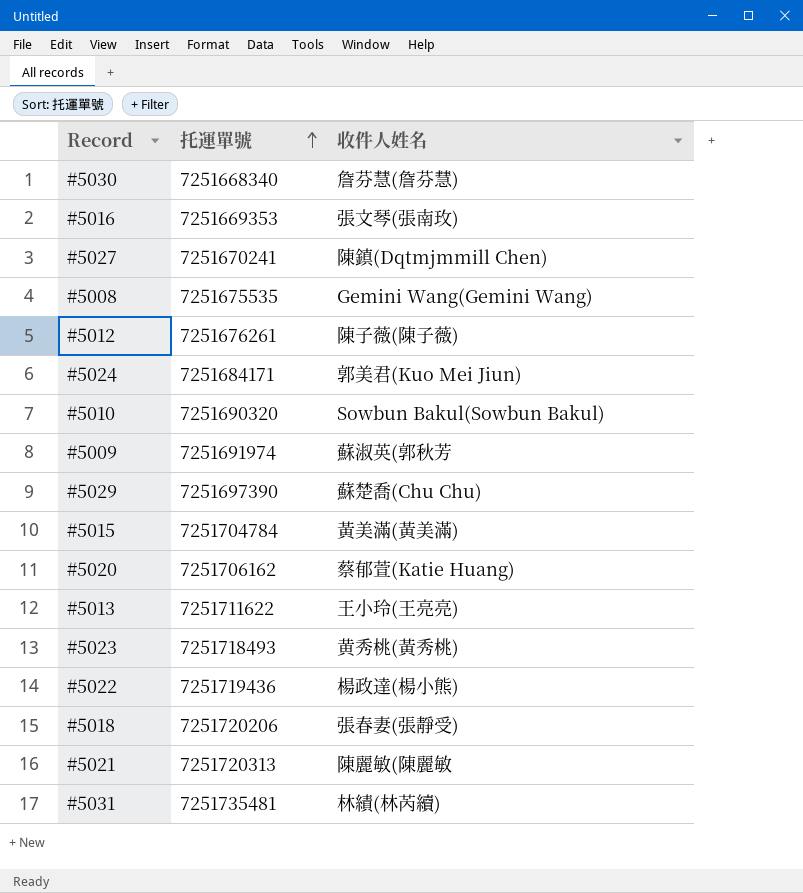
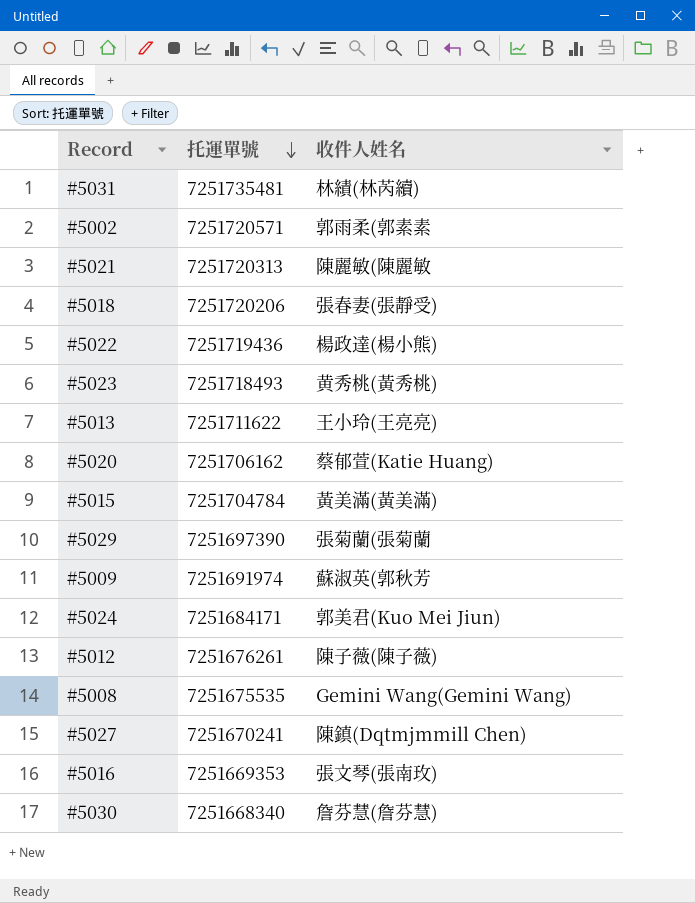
row order: 托運單號 ascending -> 托運單號 descending
row #5010: 7251690320 | Sowbun Bakul(Sowbun Bakul) -> none
row #5002: none -> 7251720571 | 郭雨柔(郭素素
#5029 | 收件人姓名: 蘇楚喬(Chu Chu) -> 張菊蘭(張菊蘭

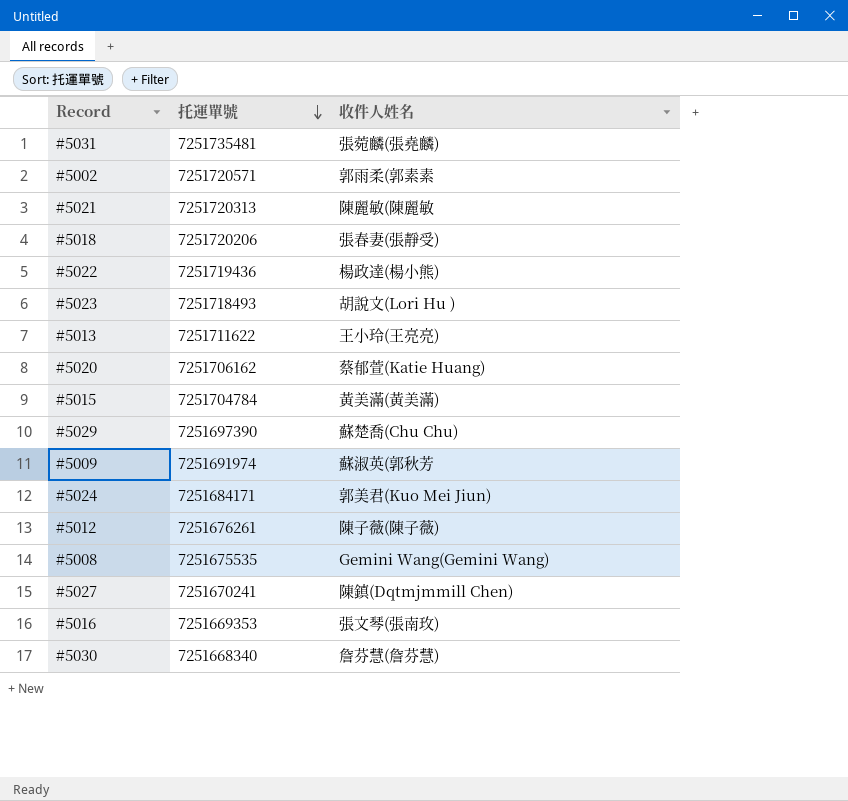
#5031 | 收件人姓名: 林績(林芮續) -> 張菀麟(張堯麟)
#5023 | 收件人姓名: 黄秀桃(黃秀桃) -> 胡說文(Lori Hu )
#5029 | 收件人姓名: 張菊蘭(張菊蘭 -> 蘇楚喬(Chu Chu)

